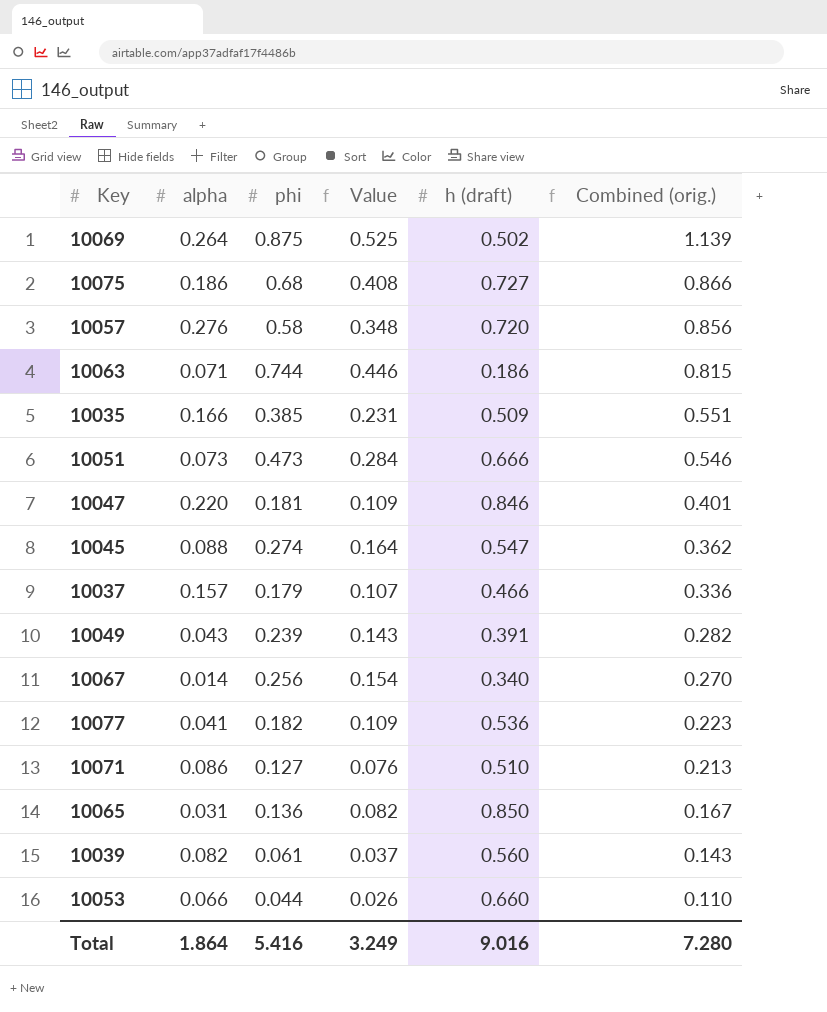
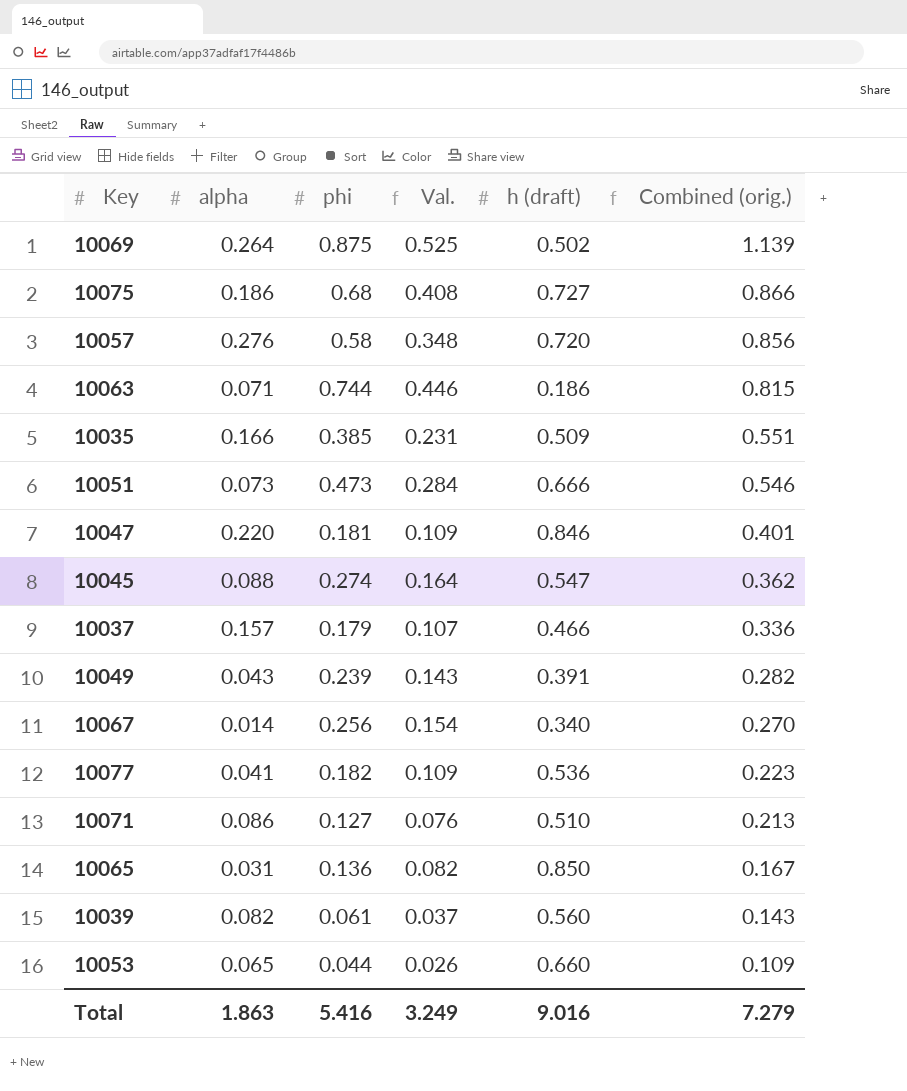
column name: Value -> Val.
10053 | alpha: 0.066 -> 0.065
10053 | Combined (orig.): 0.110 -> 0.109
Total | alpha: 1.864 -> 1.863
Total | Combined (orig.): 7.280 -> 7.279

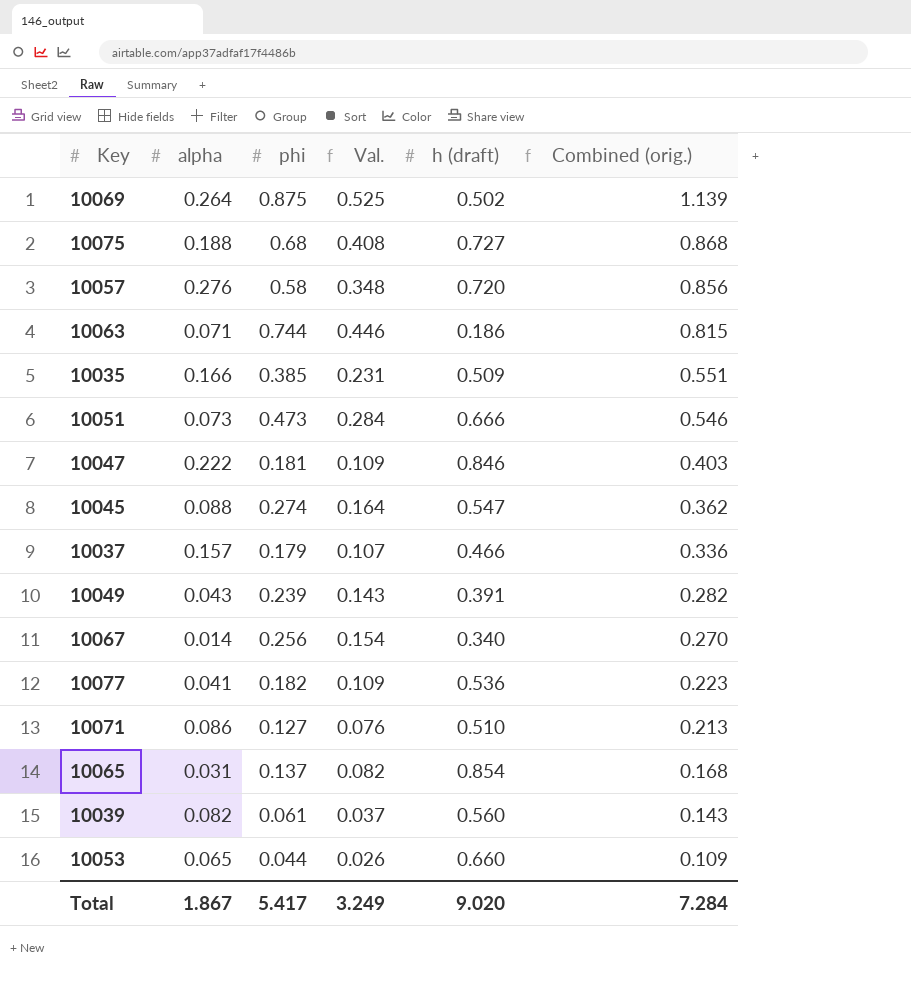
10075 | alpha: 0.186 -> 0.188
10075 | Combined (orig.): 0.866 -> 0.868
10047 | alpha: 0.220 -> 0.222
10047 | Combined (orig.): 0.401 -> 0.403
10065 | phi: 0.136 -> 0.137
10065 | h (draft): 0.850 -> 0.854
10065 | Combined (orig.): 0.167 -> 0.168
Total | alpha: 1.863 -> 1.867
Total | phi: 5.416 -> 5.417
Total | h (draft): 9.016 -> 9.020
Total | Combined (orig.): 7.279 -> 7.284

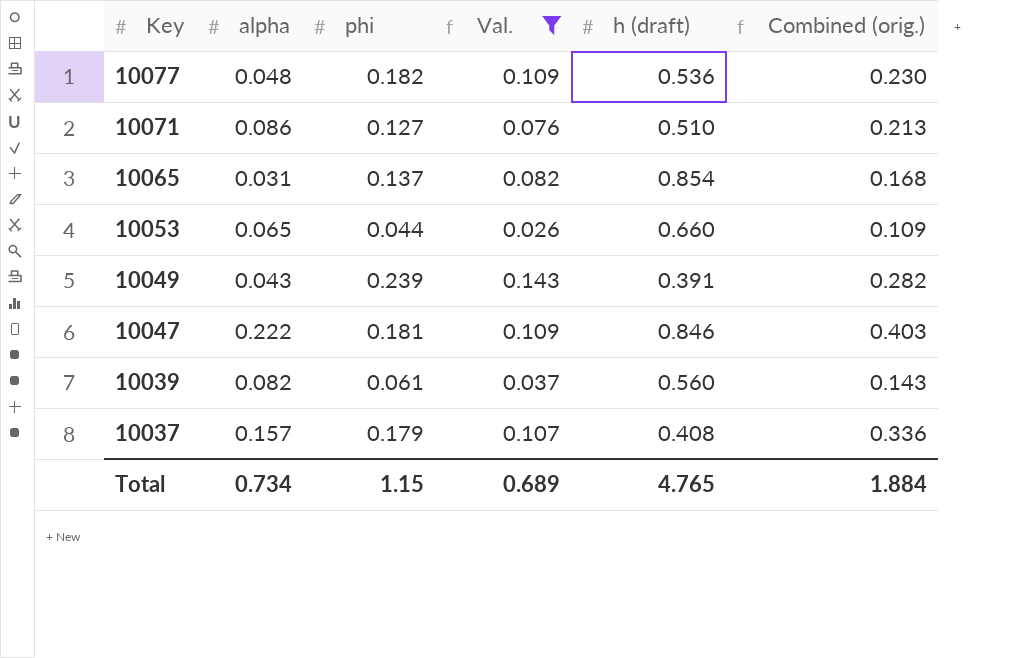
filter: none -> Val. <= 0.143
row order: Combined (orig.) descending -> Key descending
10077 | alpha: 0.041 -> 0.048
10077 | Combined (orig.): 0.223 -> 0.230
10037 | h (draft): 0.466 -> 0.408
Total | alpha: 1.867 -> 0.734
Total | phi: 5.417 -> 1.15
Total | Val.: 3.249 -> 0.689
Total | h (draft): 9.020 -> 4.765
Total | Combined (orig.): 7.284 -> 1.884

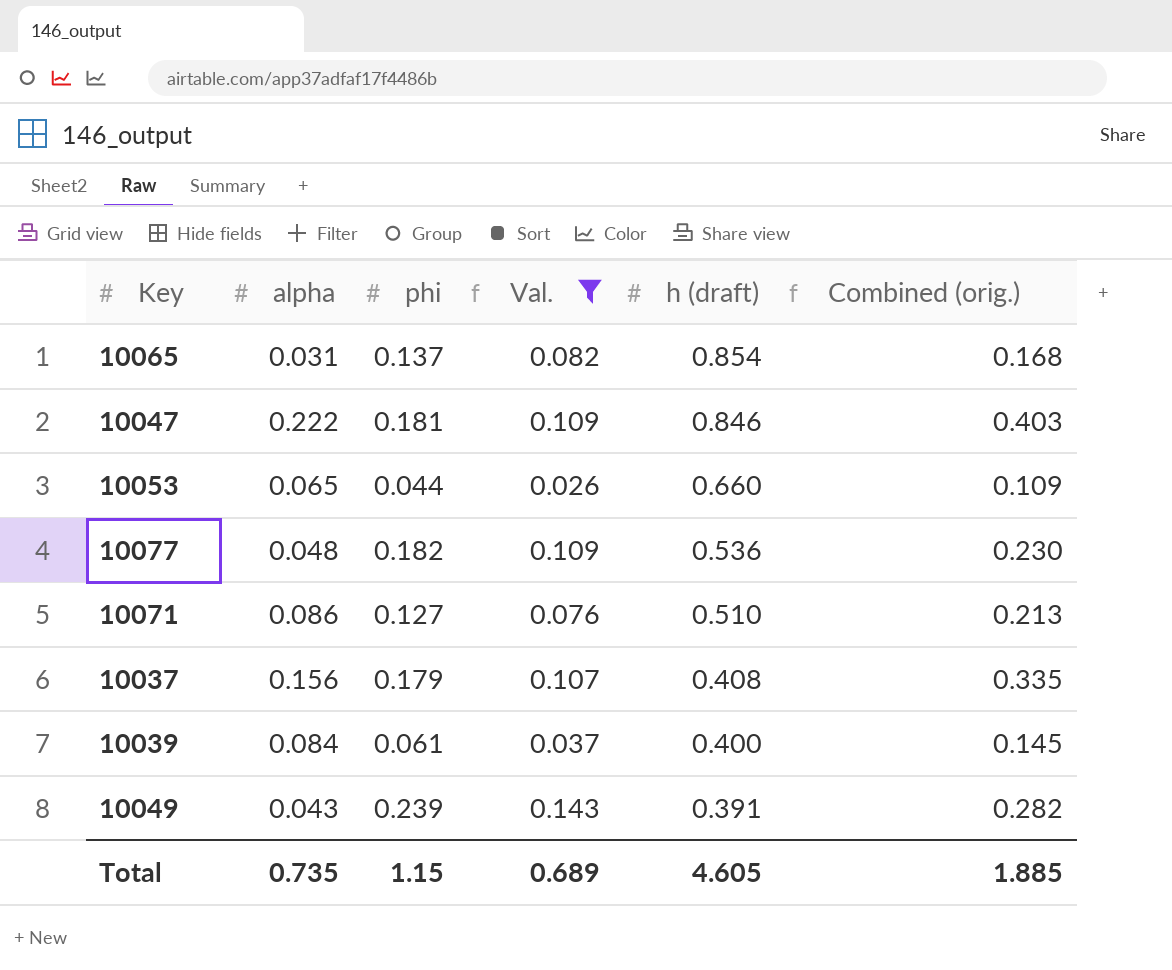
row order: Key descending -> h (draft) descending
10037 | alpha: 0.157 -> 0.156
10037 | Combined (orig.): 0.336 -> 0.335
10039 | alpha: 0.082 -> 0.084
10039 | h (draft): 0.560 -> 0.400
10039 | Combined (orig.): 0.143 -> 0.145
Total | alpha: 0.734 -> 0.735
Total | h (draft): 4.765 -> 4.605
Total | Combined (orig.): 1.884 -> 1.885

